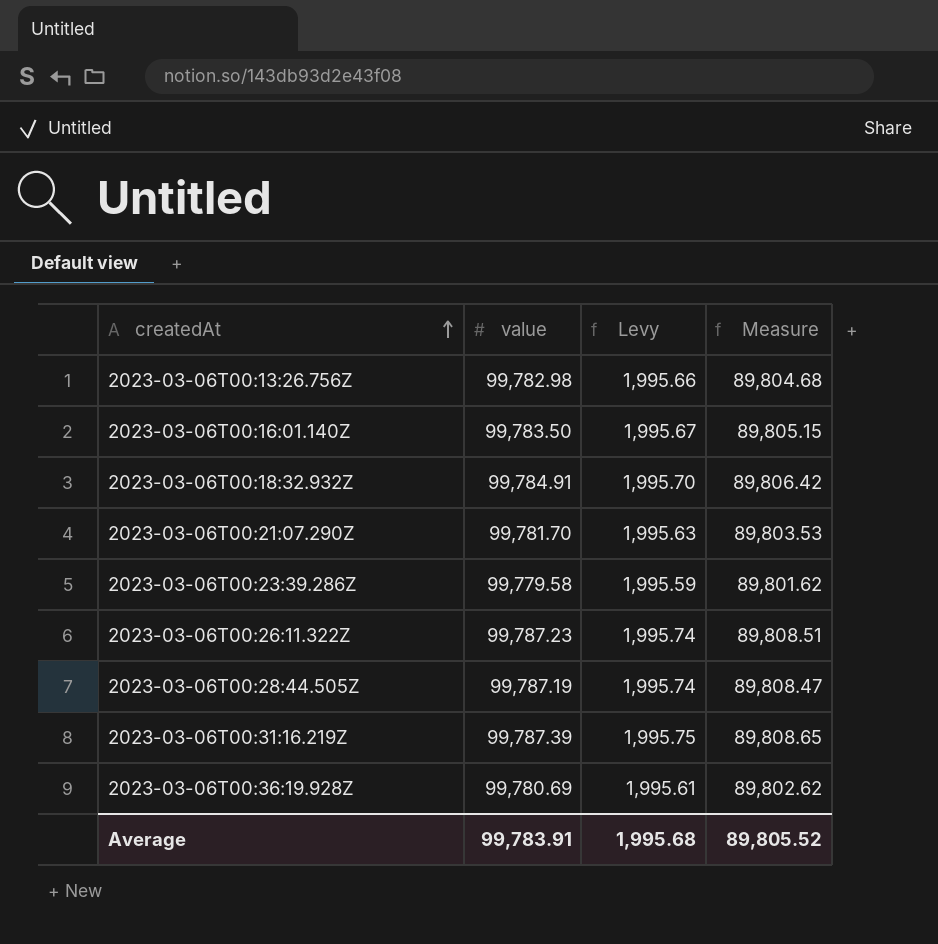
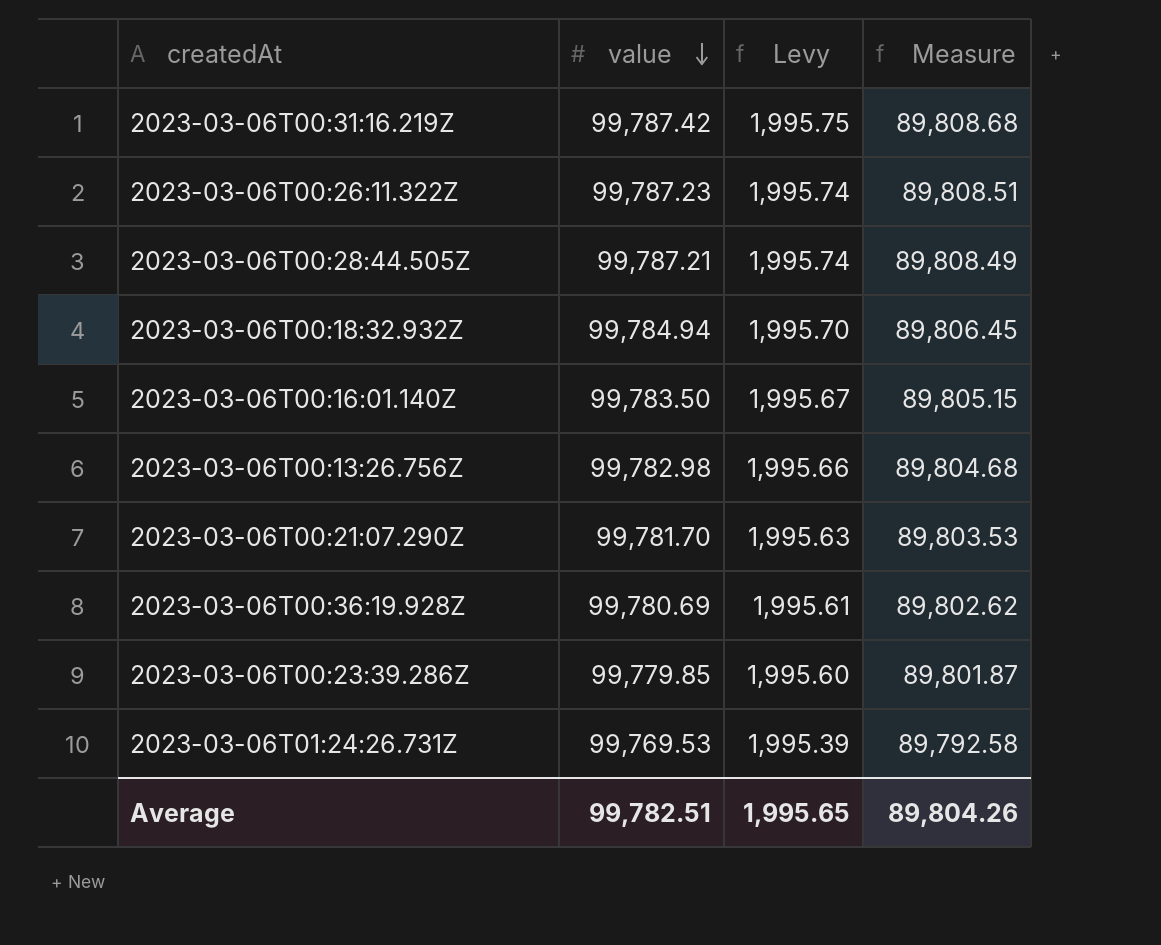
row order: createdAt ascending -> value descending
2023-03-06T00:31:16.219Z | value: 99,787.39 -> 99,787.42
2023-03-06T00:31:16.219Z | Measure: 89,808.65 -> 89,808.68
2023-03-06T00:28:44.505Z | value: 99,787.19 -> 99,787.21
2023-03-06T00:28:44.505Z | Measure: 89,808.47 -> 89,808.49
2023-03-06T00:18:32.932Z | value: 99,784.91 -> 99,784.94
2023-03-06T00:18:32.932Z | Measure: 89,806.42 -> 89,806.45
2023-03-06T00:23:39.286Z | value: 99,779.58 -> 99,779.85
2023-03-06T00:23:39.286Z | Levy: 1,995.59 -> 1,995.60
2023-03-06T00:23:39.286Z | Measure: 89,801.62 -> 89,801.87
row 2023-03-06T01:24:26.731Z: none -> 99,769.53 | 1,995.39 | 89,792.58
Average | value: 99,783.91 -> 99,782.51
Average | Levy: 1,995.68 -> 1,995.65
Average | Measure: 89,805.52 -> 89,804.26

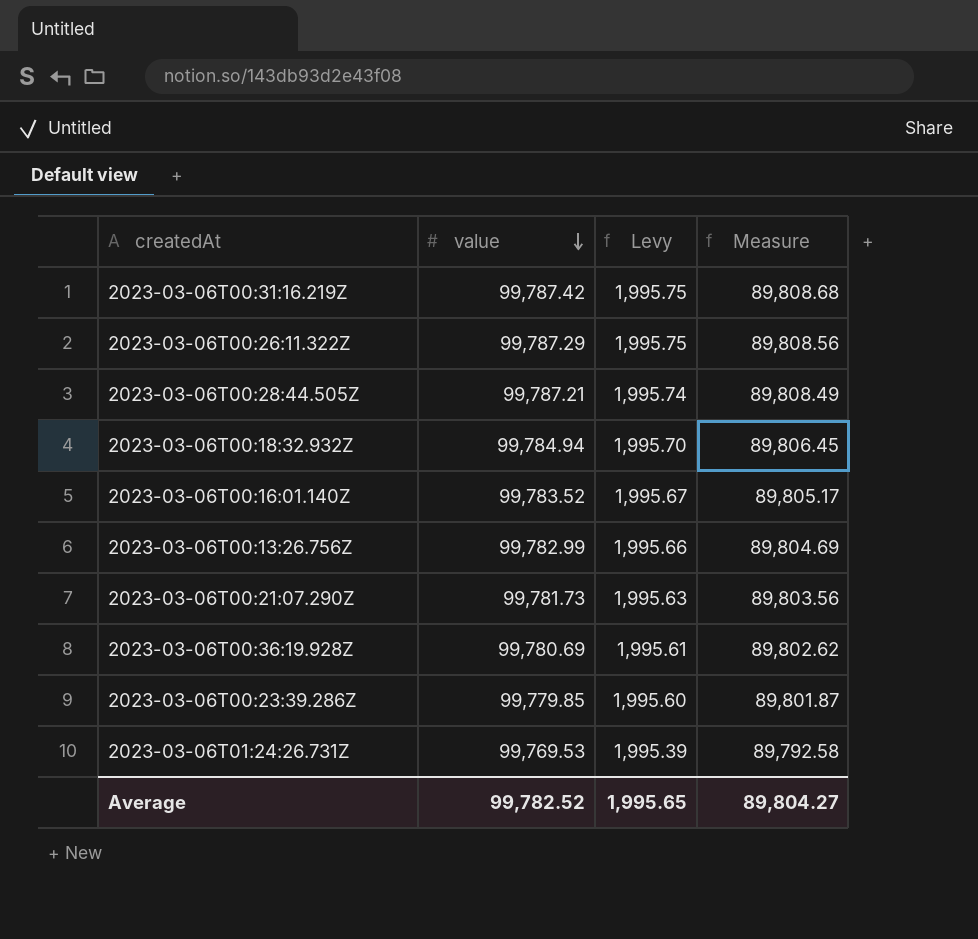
2023-03-06T00:26:11.322Z | value: 99,787.23 -> 99,787.29
2023-03-06T00:26:11.322Z | Levy: 1,995.74 -> 1,995.75
2023-03-06T00:26:11.322Z | Measure: 89,808.51 -> 89,808.56
2023-03-06T00:16:01.140Z | value: 99,783.50 -> 99,783.52
2023-03-06T00:16:01.140Z | Measure: 89,805.15 -> 89,805.17
2023-03-06T00:13:26.756Z | value: 99,782.98 -> 99,782.99
2023-03-06T00:13:26.756Z | Measure: 89,804.68 -> 89,804.69
2023-03-06T00:21:07.290Z | value: 99,781.70 -> 99,781.73
2023-03-06T00:21:07.290Z | Measure: 89,803.53 -> 89,803.56
Average | value: 99,782.51 -> 99,782.52
Average | Measure: 89,804.26 -> 89,804.27

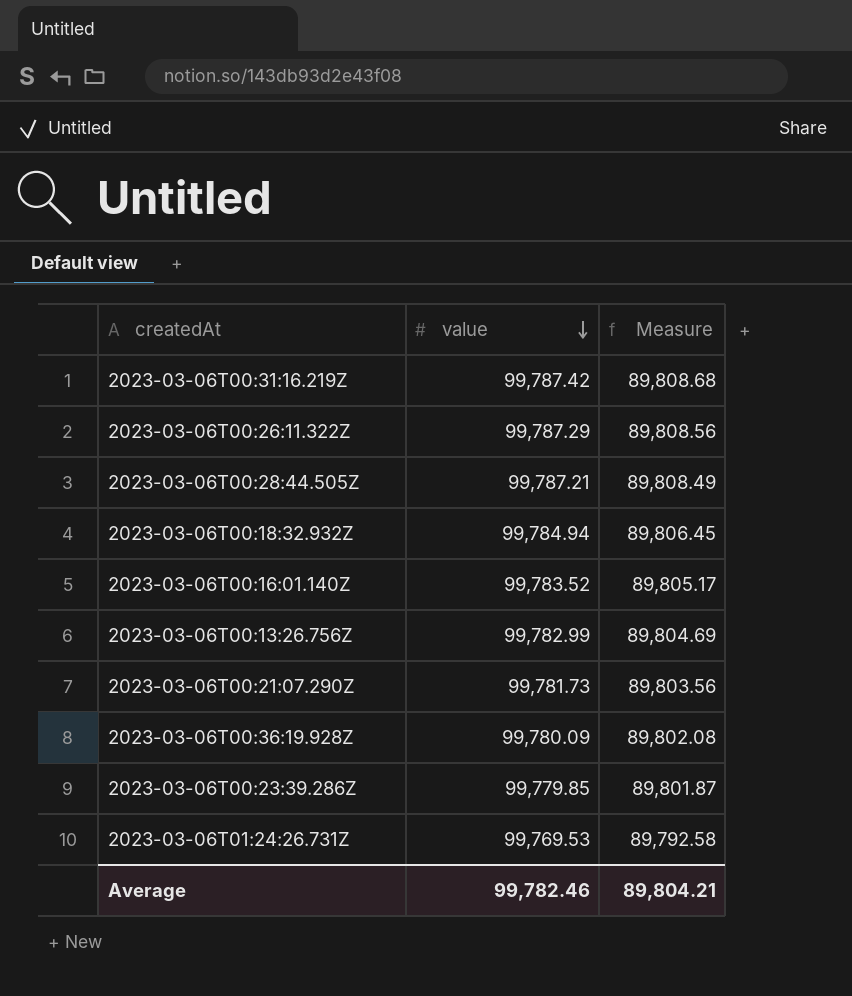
column Levy | formula: [value] * 0.02 -> none
2023-03-06T00:36:19.928Z | value: 99,780.69 -> 99,780.09
2023-03-06T00:36:19.928Z | Measure: 89,802.62 -> 89,802.08
Average | value: 99,782.52 -> 99,782.46
Average | Measure: 89,804.27 -> 89,804.21

